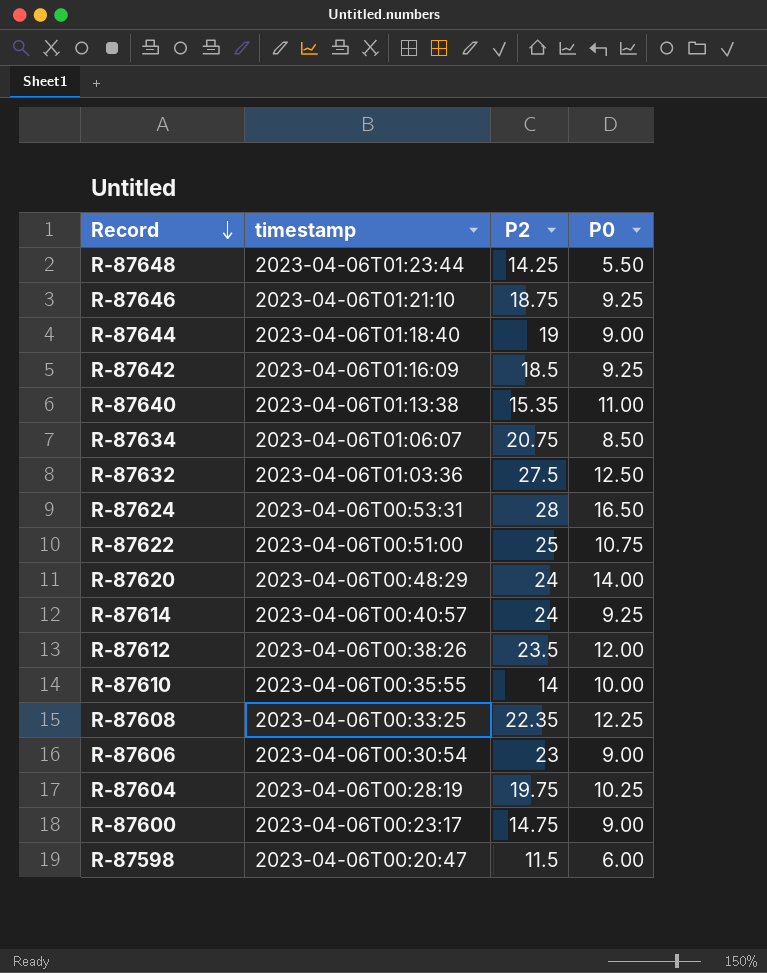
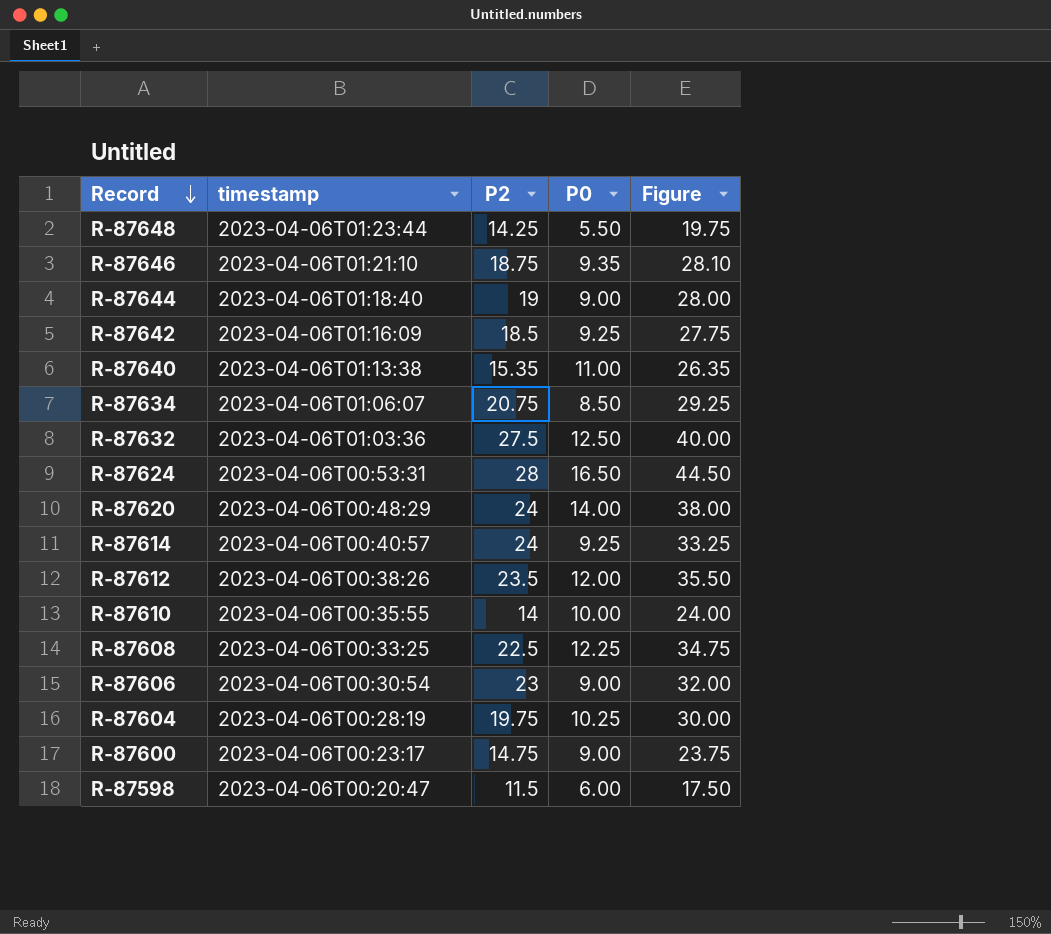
column Figure | formula: none -> [P2] + [P0]
row R-87622: 2023-04-06T00:51:00 | 25 | 10.75 -> none
R-87646 | P0: 9.25 -> 9.35
R-87608 | P2: 22.35 -> 22.5

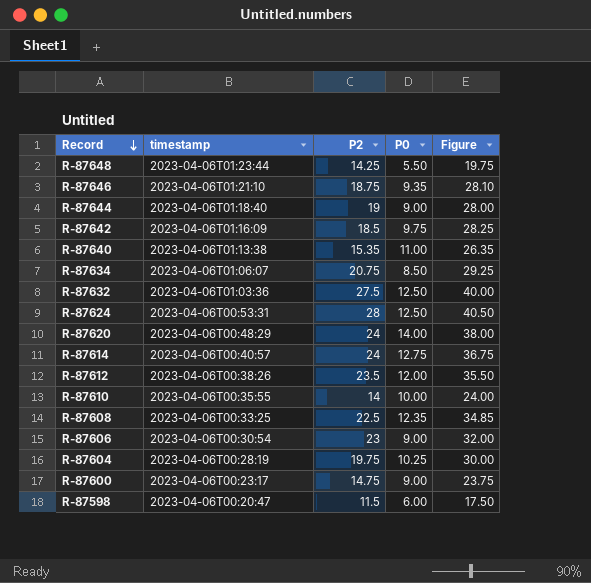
R-87642 | P0: 9.25 -> 9.75
R-87642 | Figure: 27.75 -> 28.25
R-87624 | P0: 16.50 -> 12.50
R-87624 | Figure: 44.50 -> 40.50
R-87614 | P0: 9.25 -> 12.75
R-87614 | Figure: 33.25 -> 36.75
R-87608 | P0: 12.25 -> 12.35
R-87608 | Figure: 34.75 -> 34.85

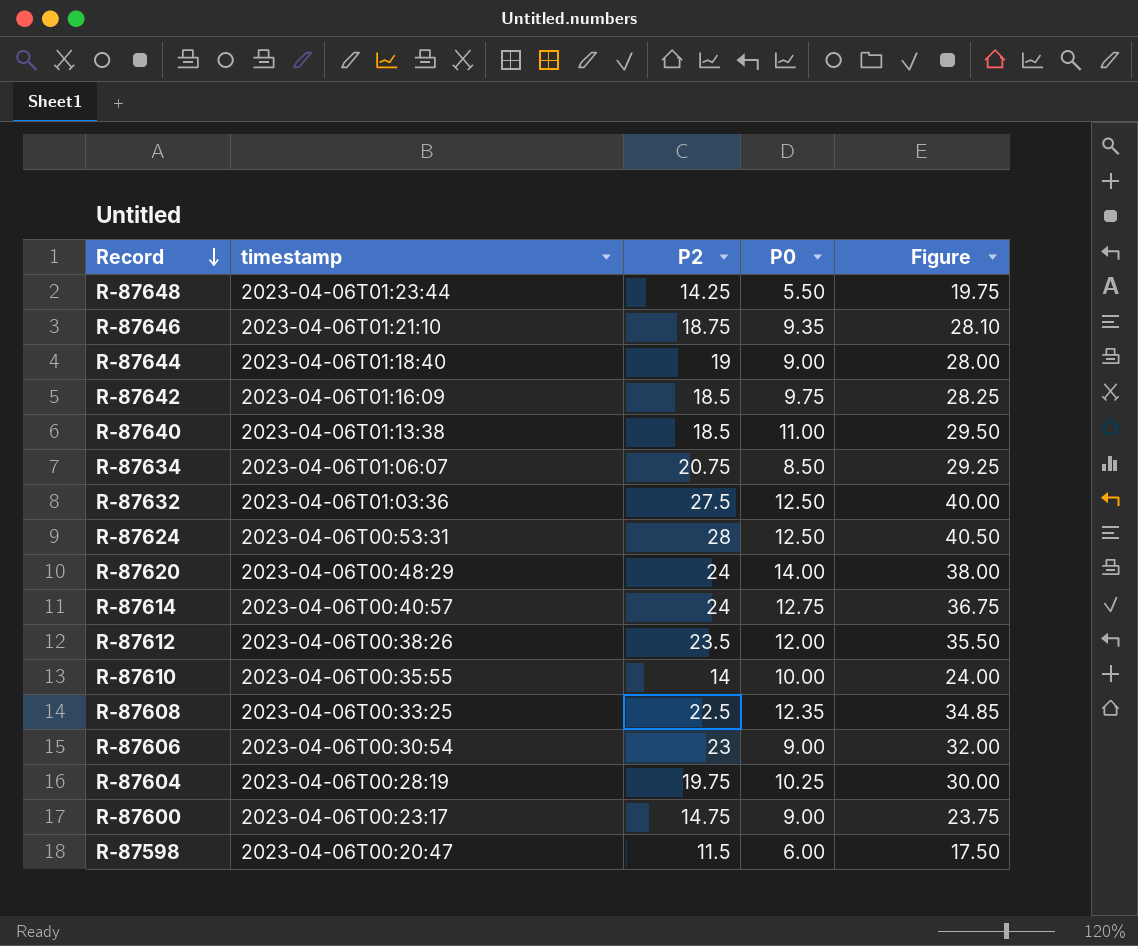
R-87640 | P2: 15.35 -> 18.5
R-87640 | Figure: 26.35 -> 29.50

